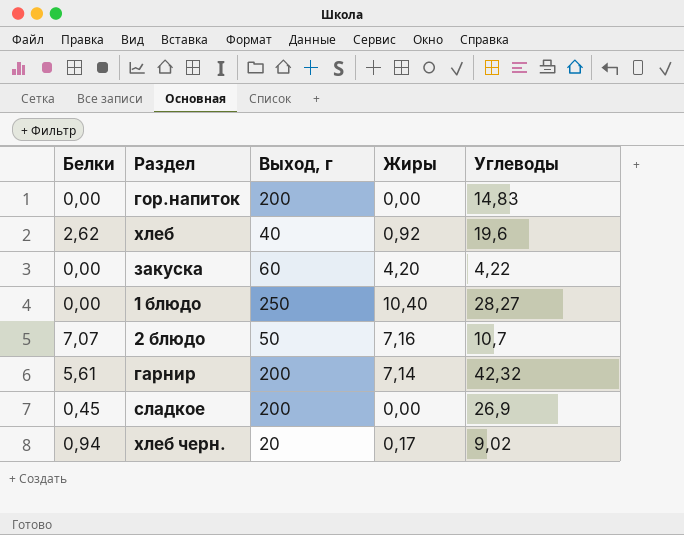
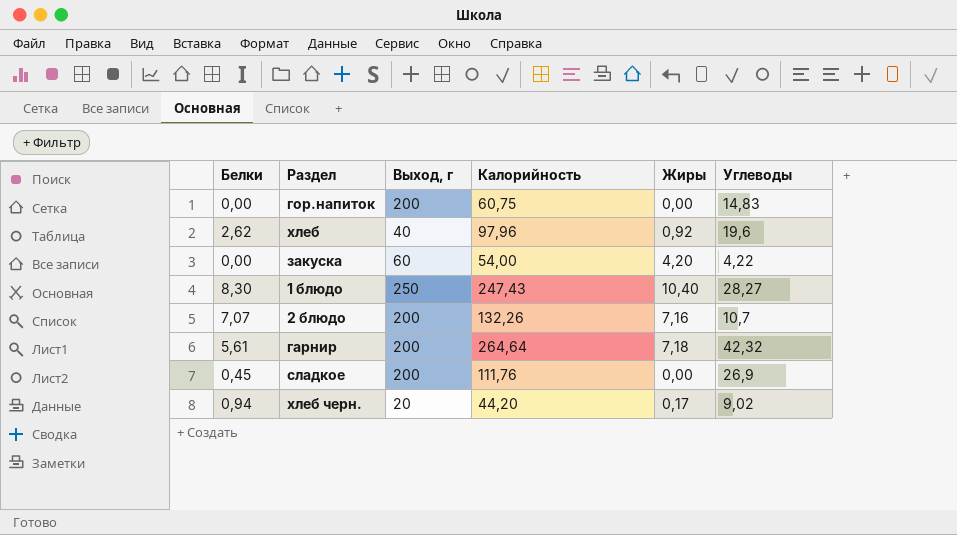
column Калорийность | position: none -> 4
1 блюдо | Белки: 0,00 -> 8,30
2 блюдо | Выход, г: 50 -> 200
гарнир | Жиры: 7,14 -> 7,18

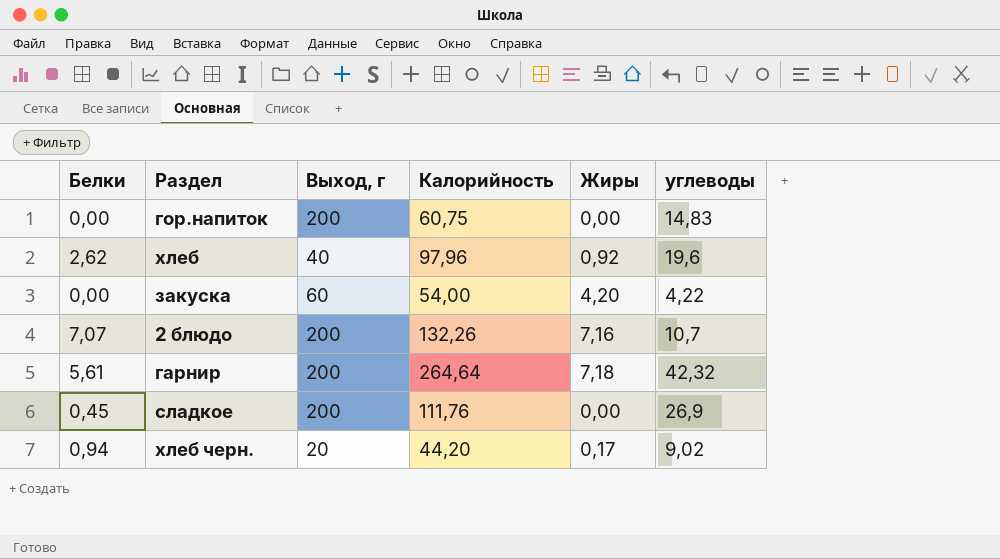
column name: Углеводы -> углеводы
row 1 блюдо: 8,30 | 250 | 247,43 | 10,40 | 28,27 -> none

